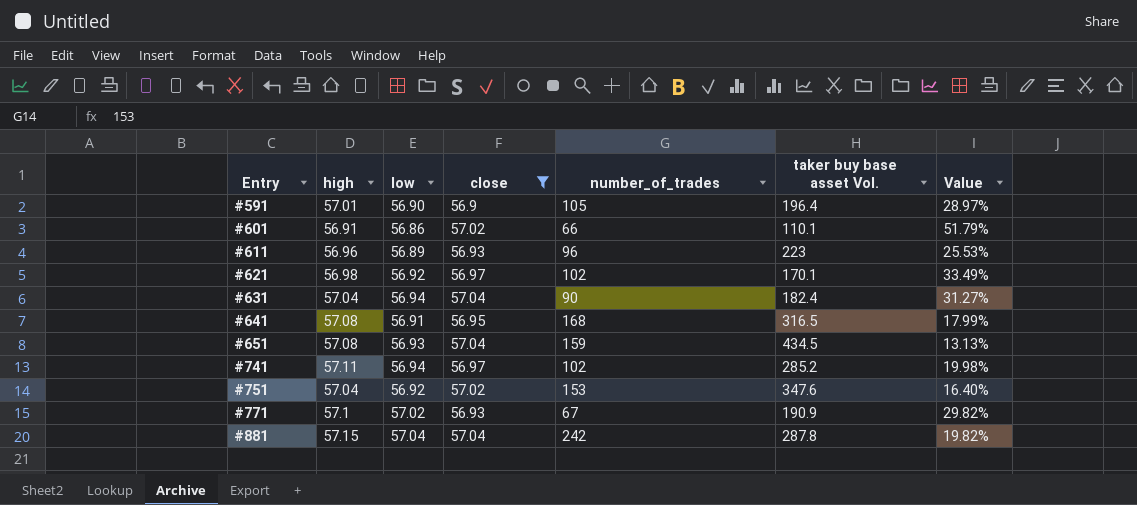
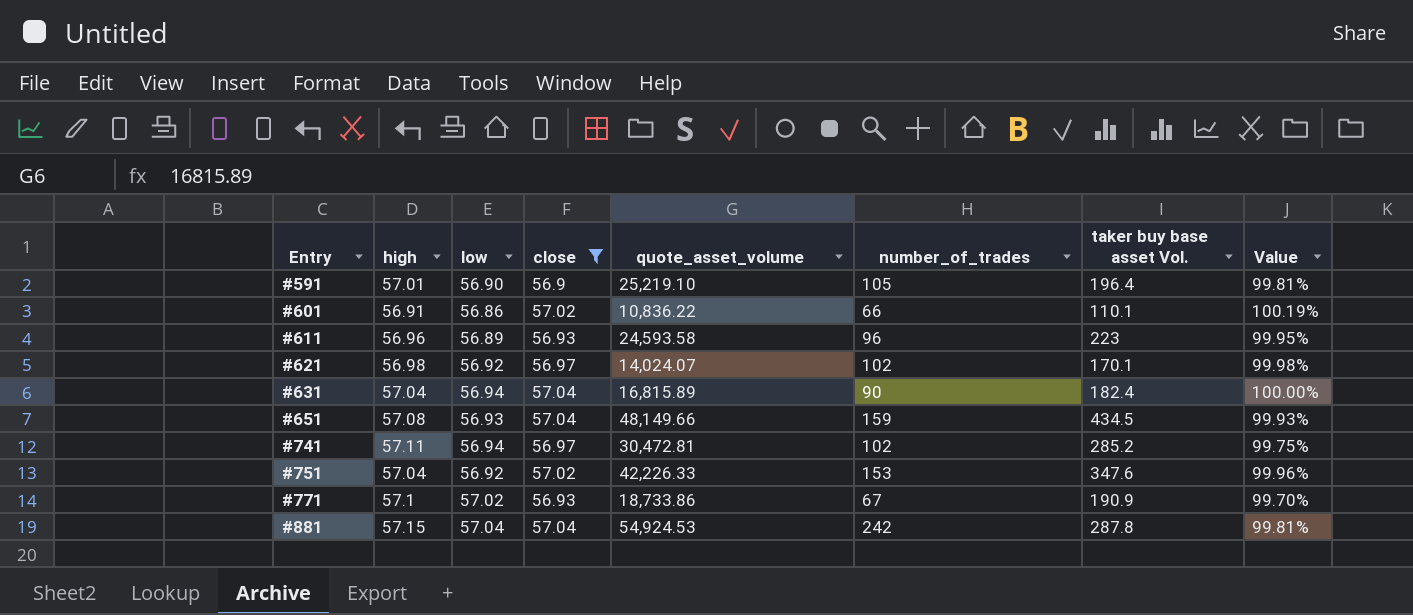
column quote_asset_volume | position: none -> 5
column Value | formula: [close] / [taker buy base asset Vol.] -> [close] / [high]
row #641: 57.08 | 56.91 | 56.95 | 168 | 316.5 | 17.99% -> none

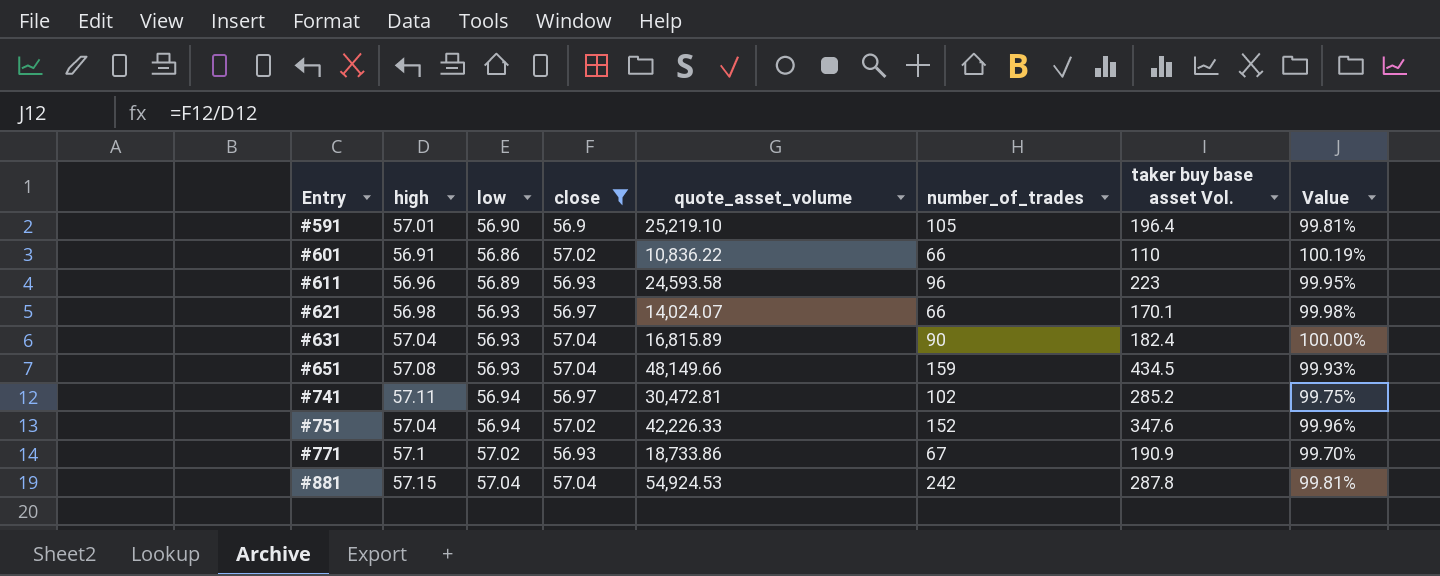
#601 | taker buy base asset Vol.: 110.1 -> 110
#621 | low: 56.92 -> 56.93
#621 | number_of_trades: 102 -> 66
#631 | low: 56.94 -> 56.93
#751 | low: 56.92 -> 56.94
#751 | number_of_trades: 153 -> 152

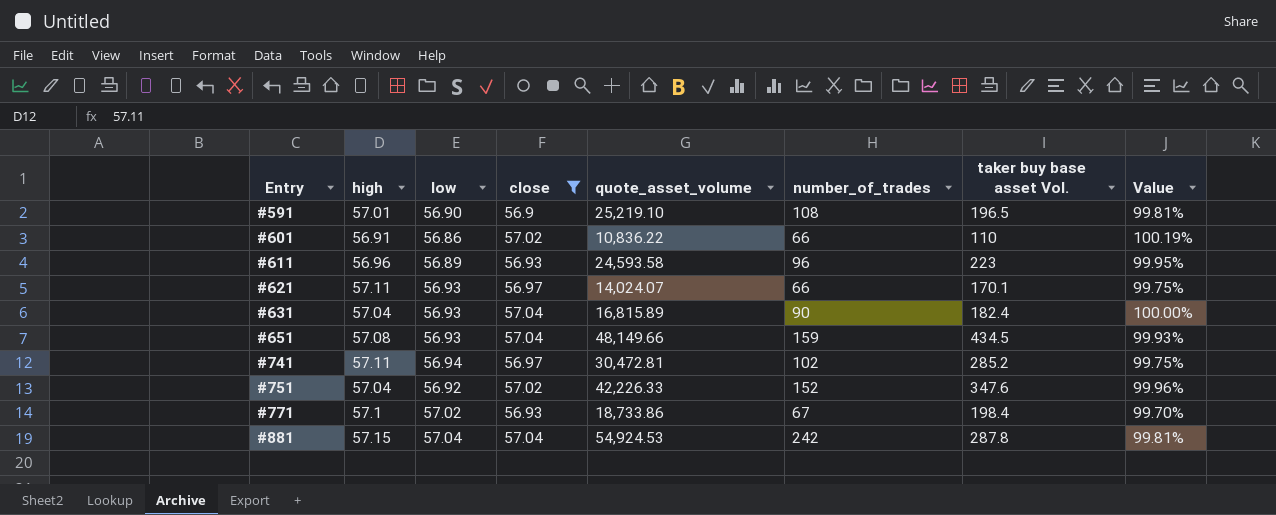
#591 | number_of_trades: 105 -> 108
#591 | taker buy base asset Vol.: 196.4 -> 196.5
#621 | high: 56.98 -> 57.11
#621 | Value: 99.98% -> 99.75%
#751 | low: 56.94 -> 56.92
#771 | taker buy base asset Vol.: 190.9 -> 198.4

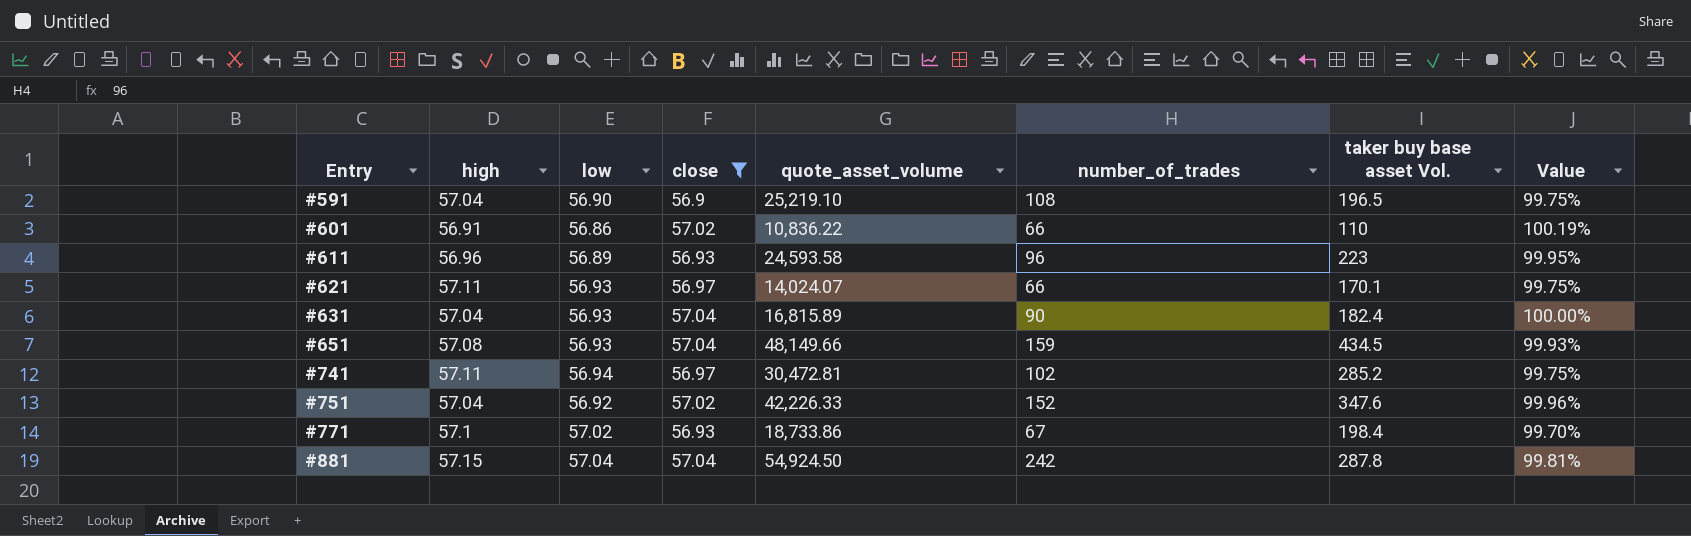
#591 | high: 57.01 -> 57.04
#591 | Value: 99.81% -> 99.75%
#881 | quote_asset_volume: 54,924.53 -> 54,924.50

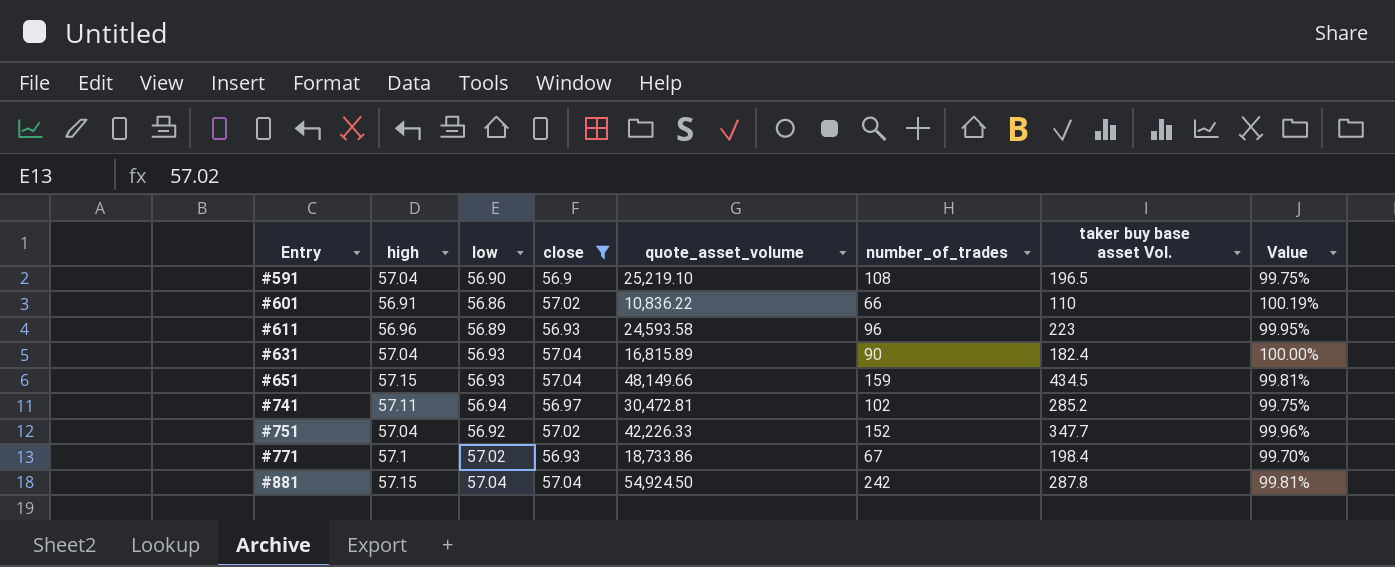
row #621: 57.11 | 56.93 | 56.97 | 14,024.07 | 66 | 170.1 | 99.75% -> none
#651 | high: 57.08 -> 57.15
#651 | Value: 99.93% -> 99.81%
#751 | taker buy base asset Vol.: 347.6 -> 347.7

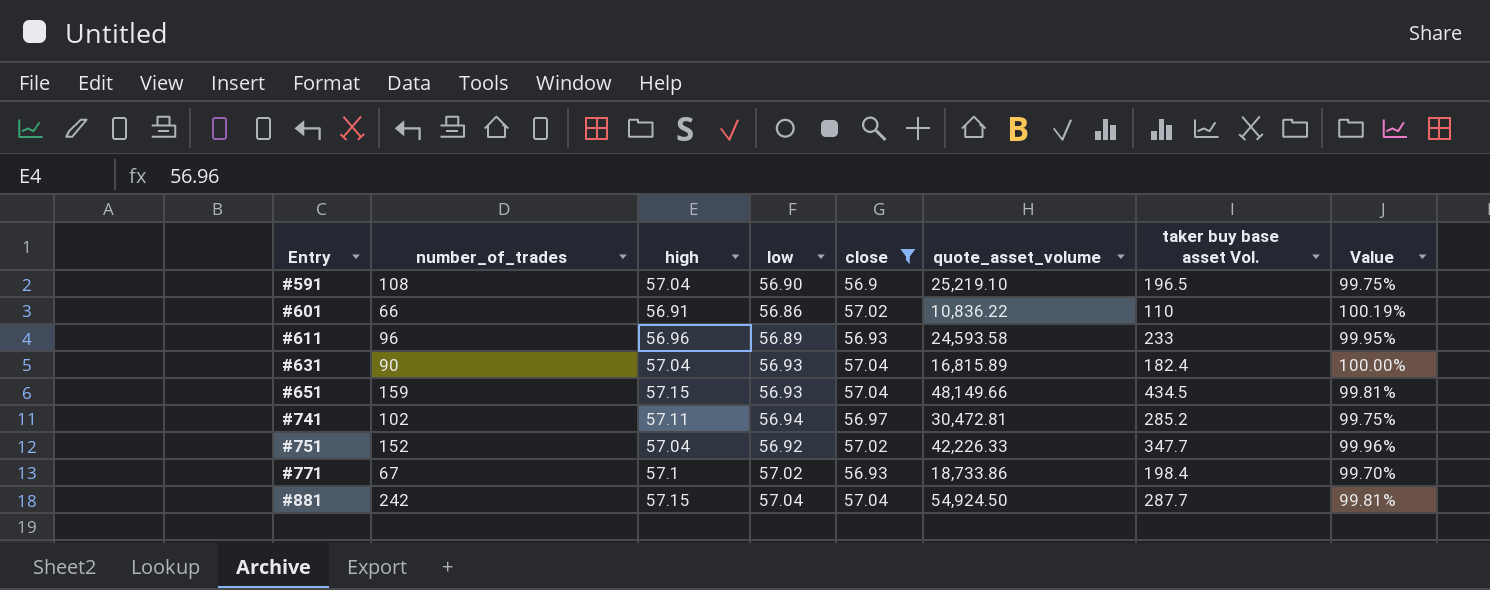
column number_of_trades | position: 6 -> 2
#611 | taker buy base asset Vol.: 223 -> 233
#881 | taker buy base asset Vol.: 287.8 -> 287.7

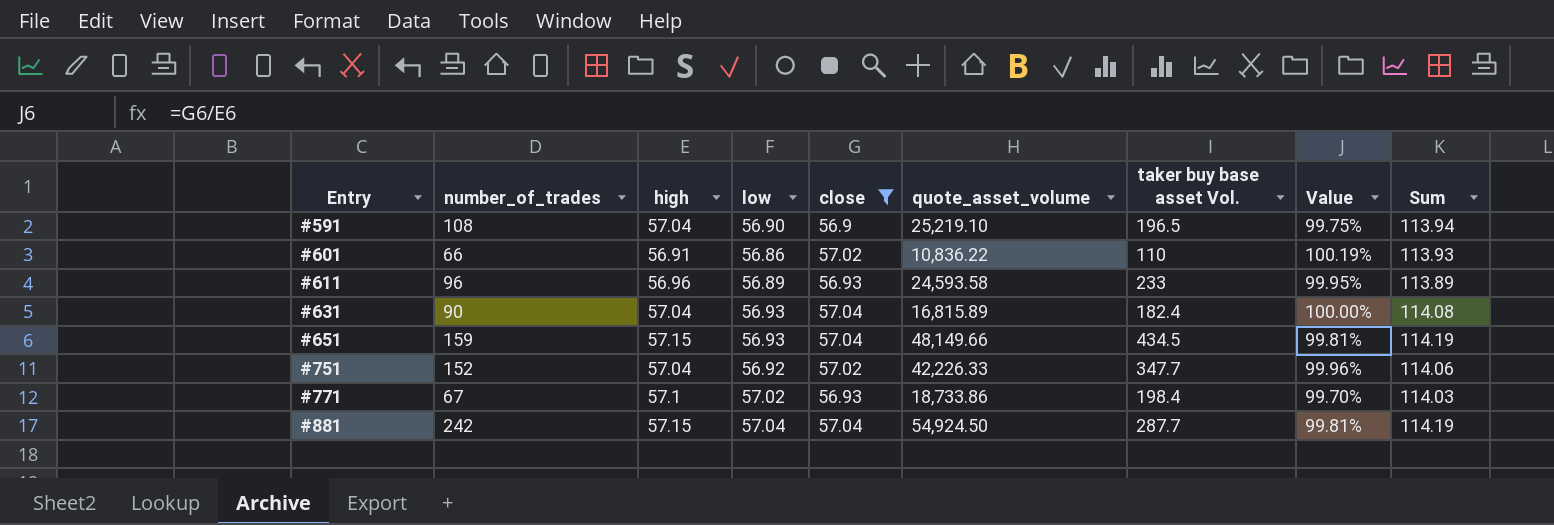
column Sum | formula: none -> [high] + [close]
row #741: 102 | 57.11 | 56.94 | 56.97 | 30,472.81 | 285.2 | 99.75% -> none

